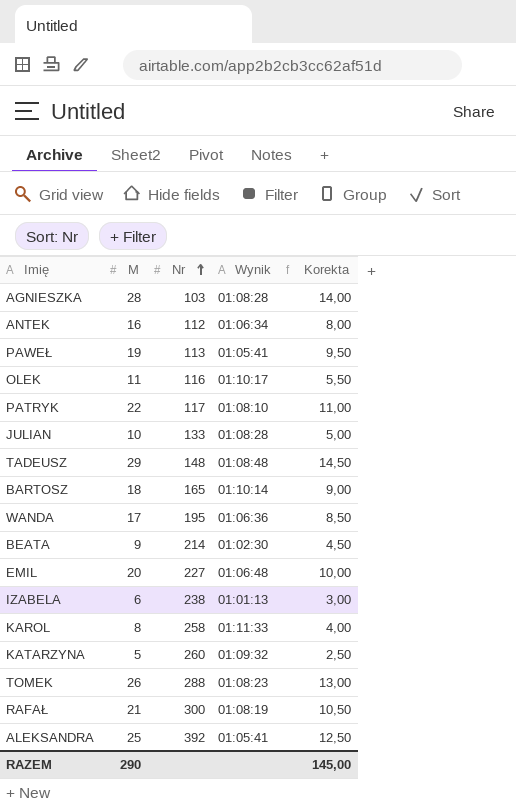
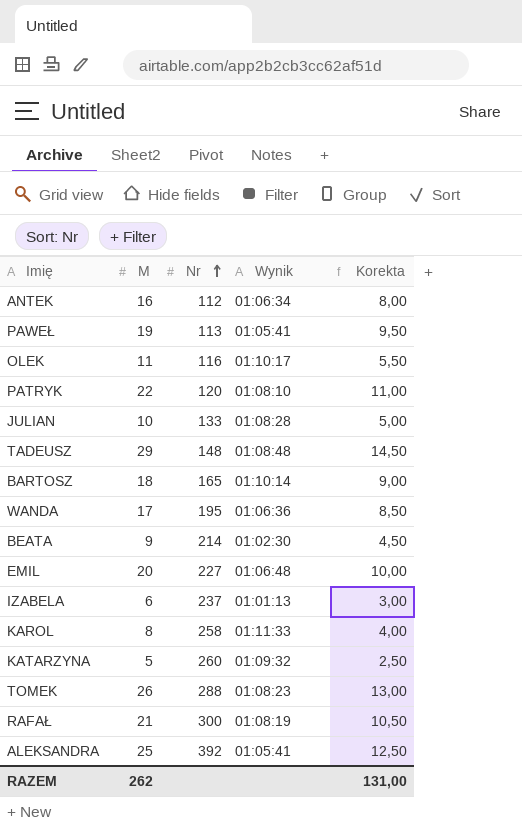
row AGNIESZKA: 28 | 103 | 01:08:28 | 14,00 -> none
PATRYK | Nr: 117 -> 120
IZABELA | Nr: 238 -> 237
RAZEM | M: 290 -> 262
RAZEM | Korekta: 145,00 -> 131,00

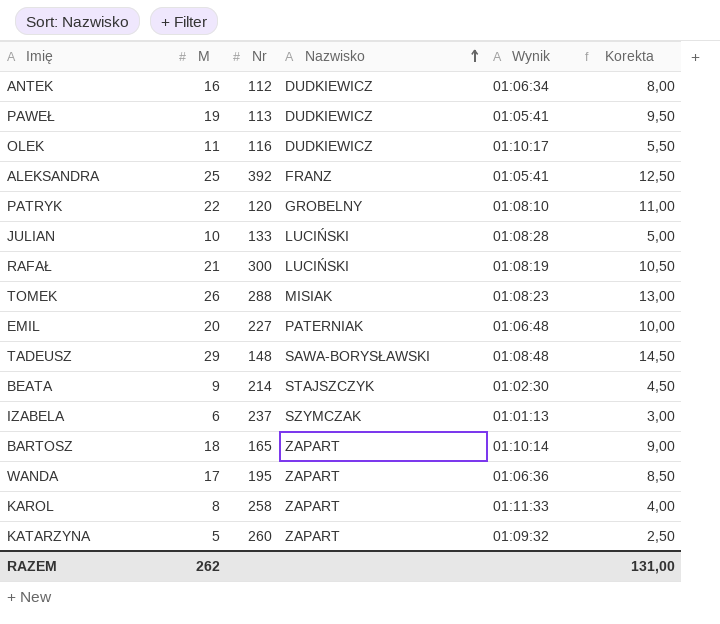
row order: Nr ascending -> Nazwisko ascending
column Nazwisko | position: none -> 4

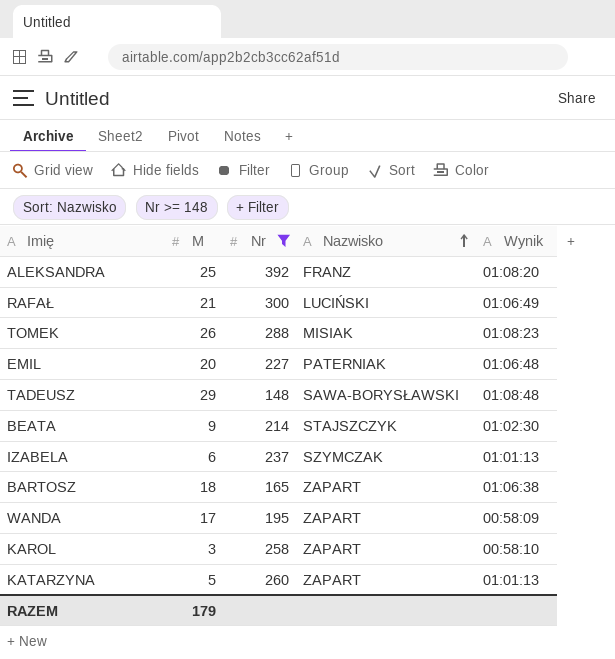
filter: none -> Nr >= 148
column Korekta | formula: [M] * 0,5 -> none
ALEKSANDRA | Wynik: 01:05:41 -> 01:08:20
RAFAŁ | Wynik: 01:08:19 -> 01:06:49
BARTOSZ | Wynik: 01:10:14 -> 01:06:38
WANDA | Wynik: 01:06:36 -> 00:58:09
KAROL | M: 8 -> 3
KAROL | Wynik: 01:11:33 -> 00:58:10
KATARZYNA | Wynik: 01:09:32 -> 01:01:13
RAZEM | M: 262 -> 179

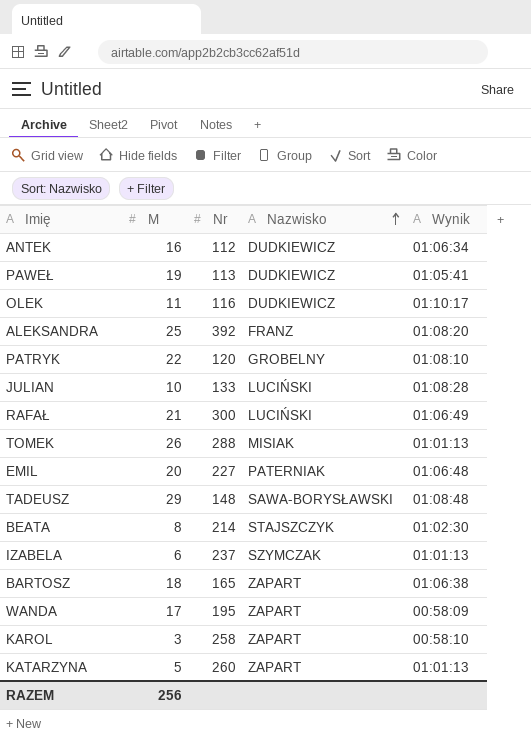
filter: Nr >= 148 -> none
TOMEK | Wynik: 01:08:23 -> 01:01:13
BEATA | M: 9 -> 8
RAZEM | M: 179 -> 256

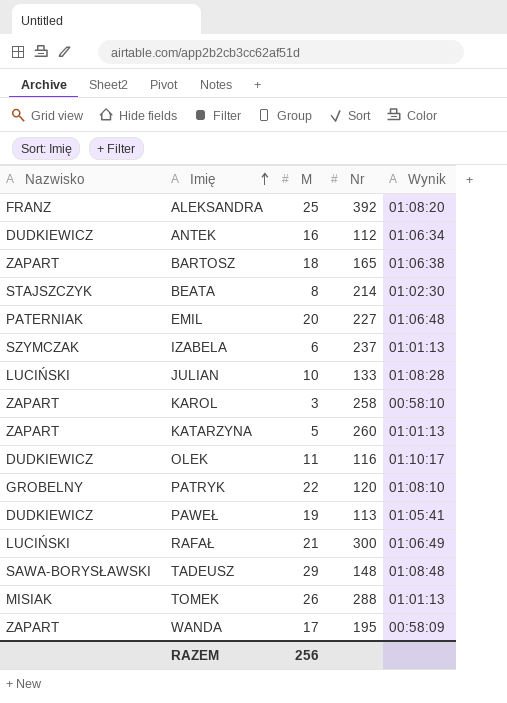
row order: Nazwisko ascending -> Imię ascending
column Nazwisko | position: 4 -> 1

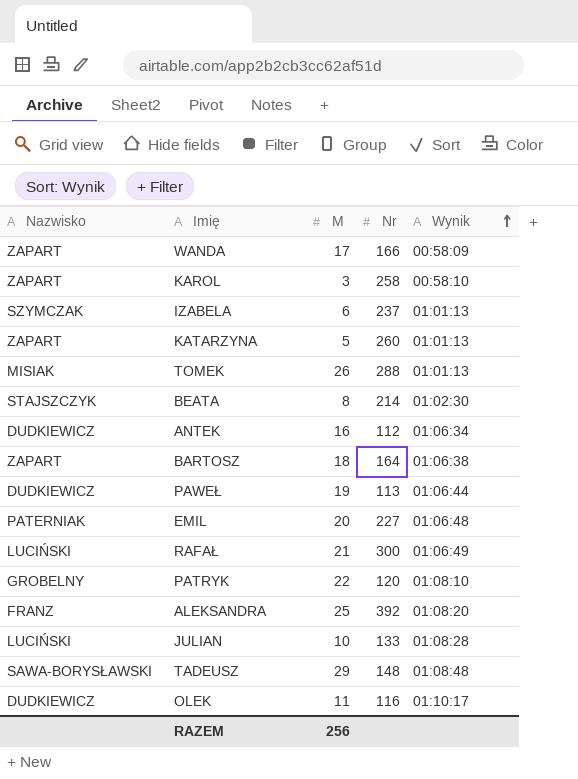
row order: Imię ascending -> Wynik ascending
WANDA | Nr: 195 -> 166
BARTOSZ | Nr: 165 -> 164
PAWEŁ | Wynik: 01:05:41 -> 01:06:44

